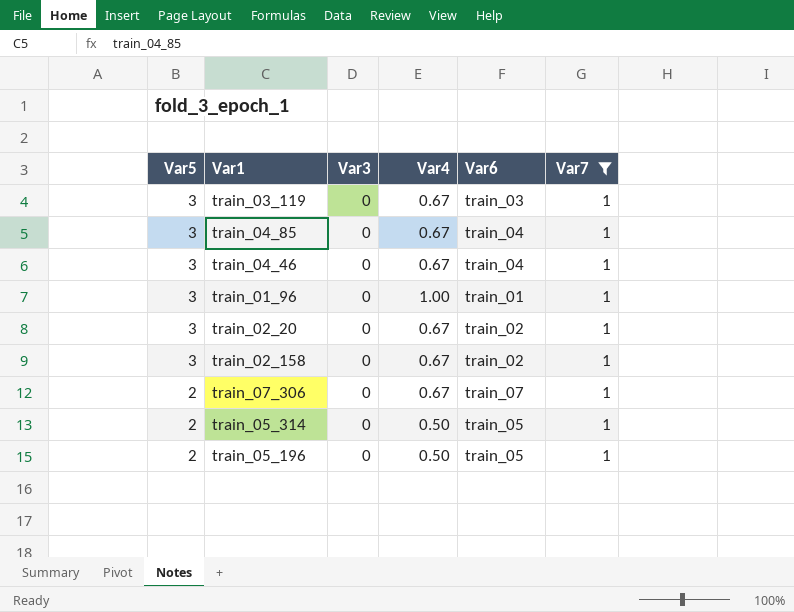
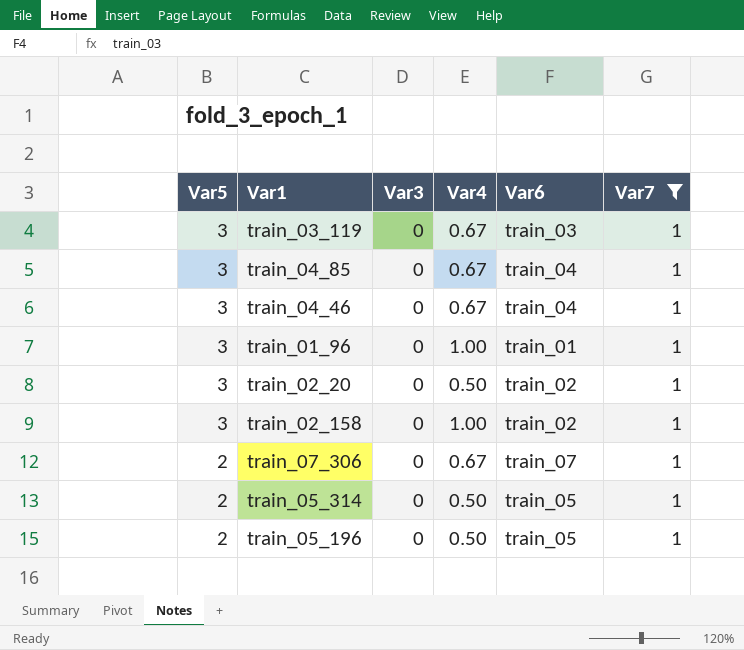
train_02_20 | Var4: 0.67 -> 0.50
train_02_158 | Var4: 0.67 -> 1.00

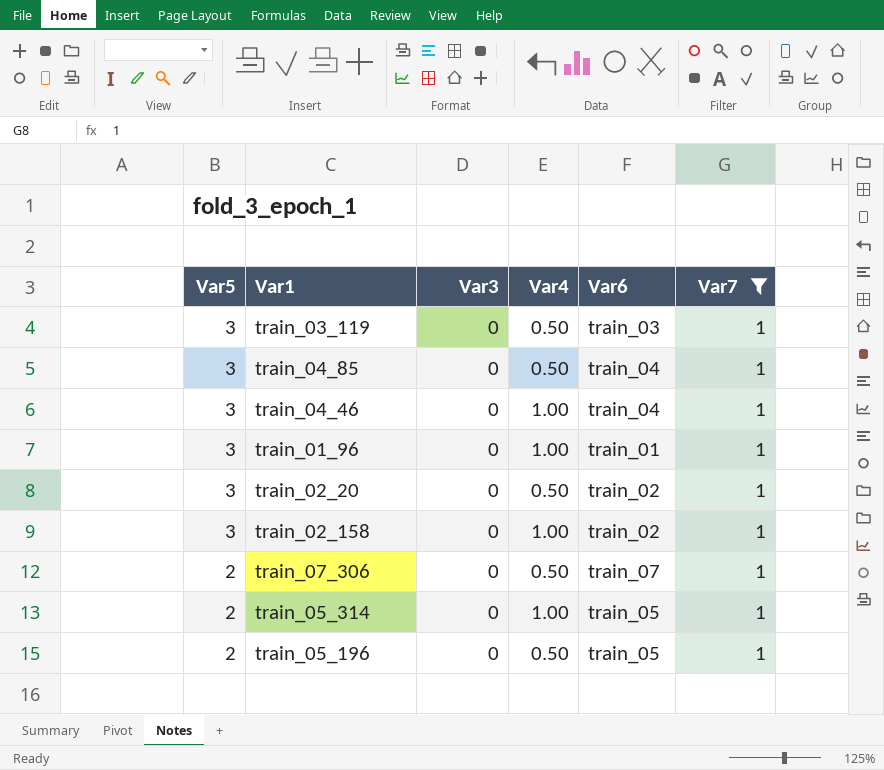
train_03_119 | Var4: 0.67 -> 0.50
train_04_85 | Var4: 0.67 -> 0.50
train_04_46 | Var4: 0.67 -> 1.00
train_07_306 | Var4: 0.67 -> 0.50
train_05_314 | Var4: 0.50 -> 1.00

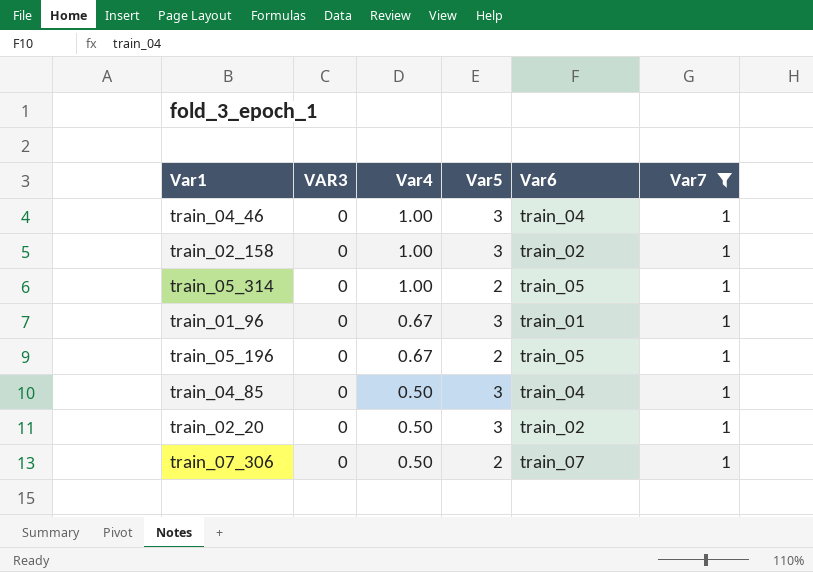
row order: Var5 descending -> Var4 descending
column name: Var3 -> VAR3
column Var5 | position: 1 -> 4
row train_03_119: 3 | 0 | 0.50 | train_03 | 1 -> none
train_01_96 | Var4: 1.00 -> 0.67
train_05_196 | Var4: 0.50 -> 0.67

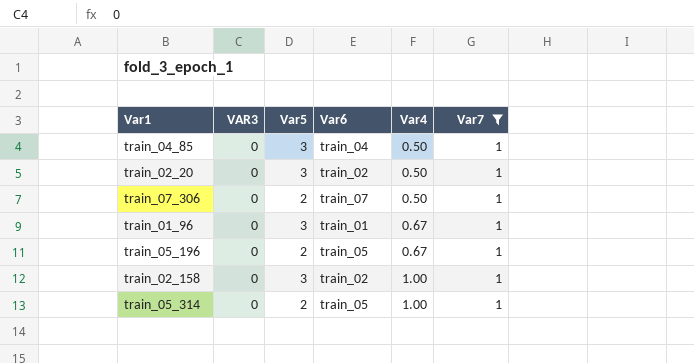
row order: Var4 descending -> Var4 ascending
column Var4 | position: 3 -> 5
row train_04_46: 0 | 1.00 | 3 | train_04 | 1 -> none

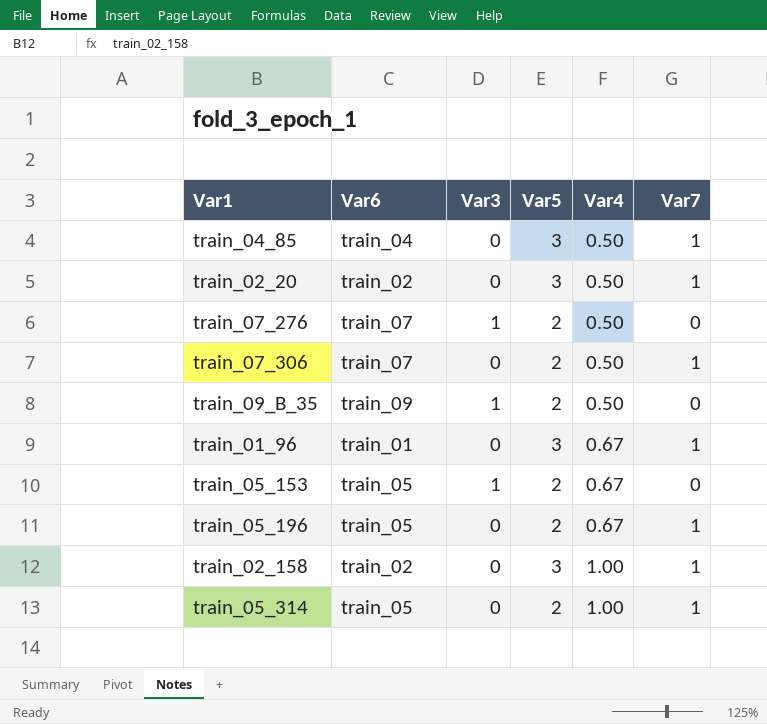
filter: Var7 = 1 -> none
column Var6 | position: 4 -> 2
column name: VAR3 -> Var3

